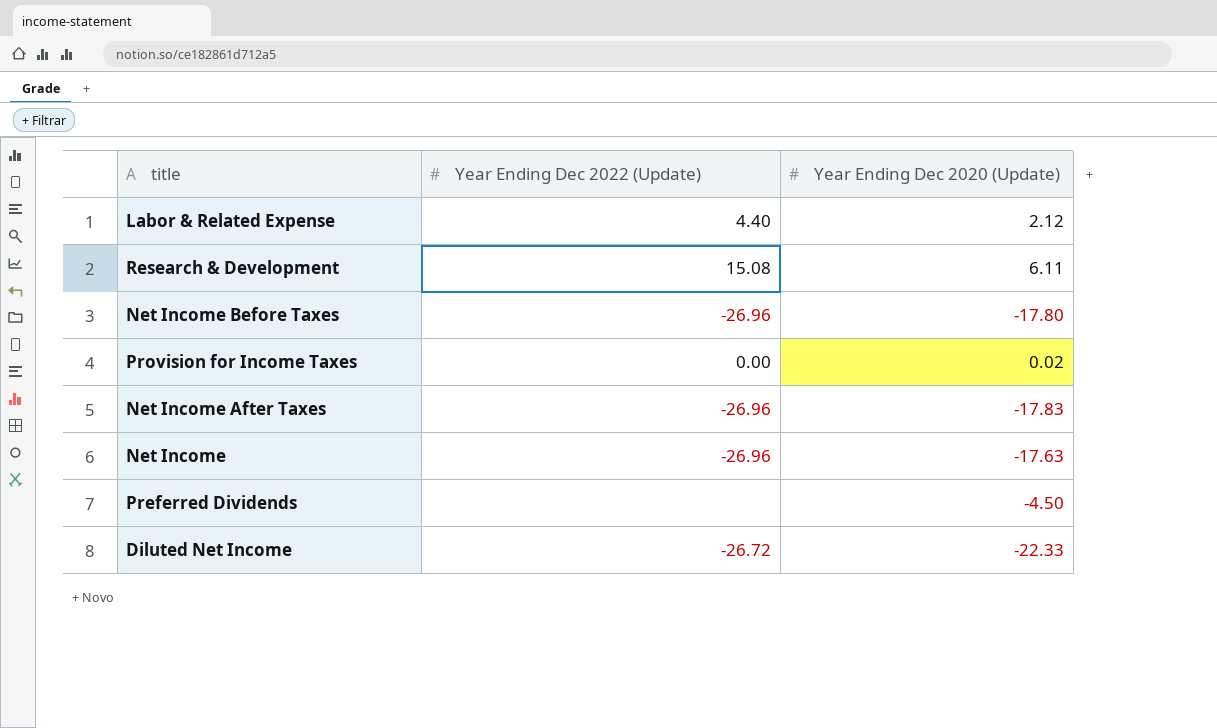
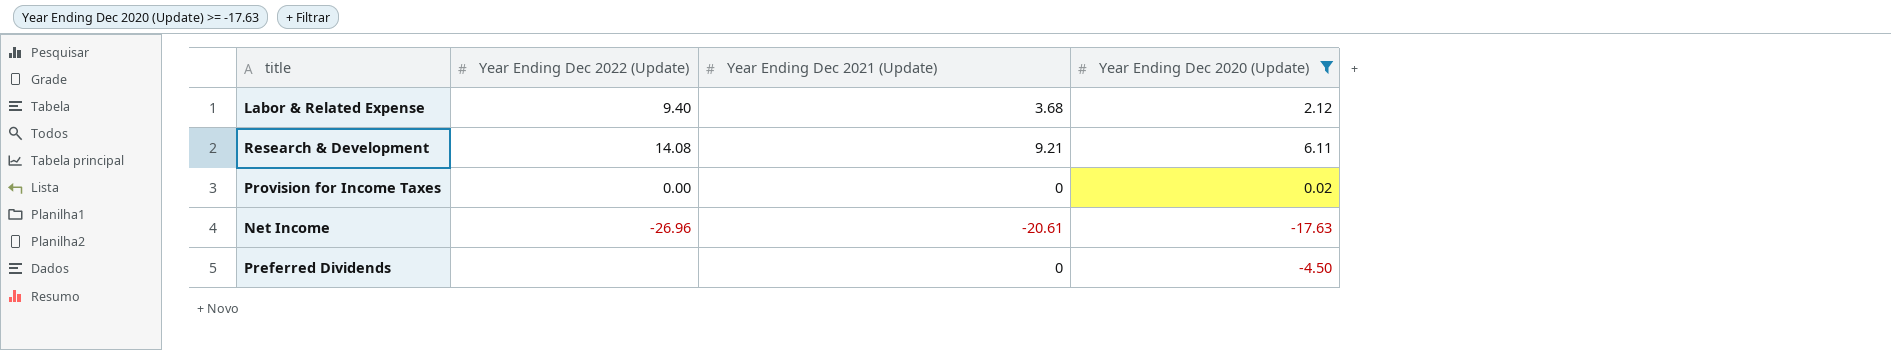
filter: none -> Year Ending Dec 2020 (Update) >= -17.63
column Year Ending Dec 2021 (Update) | position: none -> 3
Labor & Related Expense | Year Ending Dec 2022 (Update): 4.40 -> 9.40
Research & Development | Year Ending Dec 2022 (Update): 15.08 -> 14.08

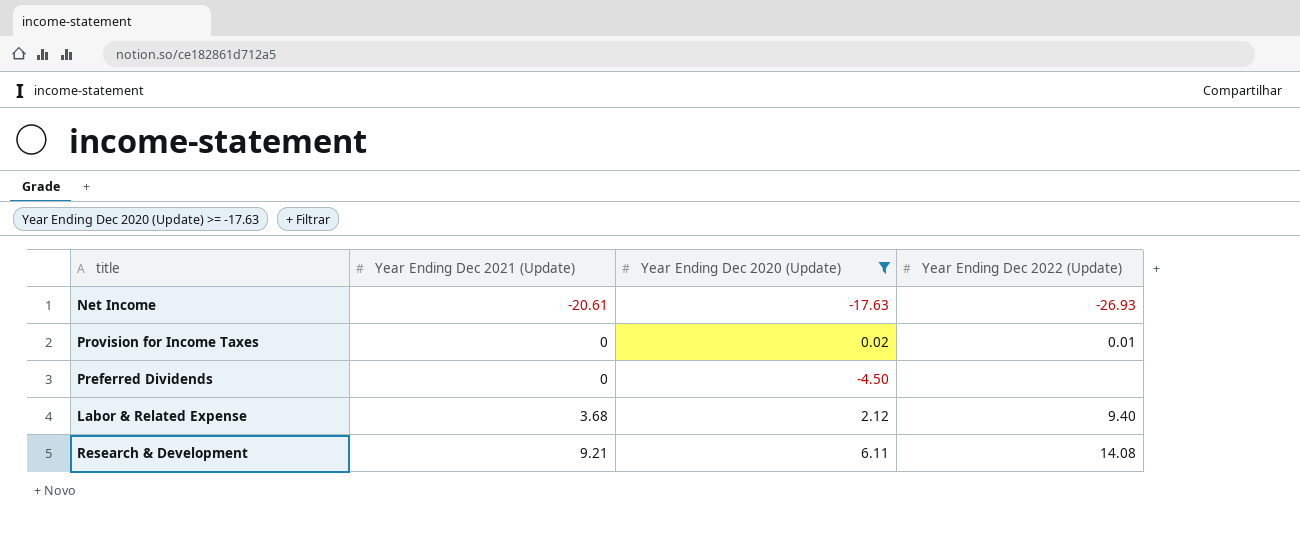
row order: none -> Year Ending Dec 2021 (Update) ascending
column Year Ending Dec 2022 (Update) | position: 2 -> 4
Net Income | Year Ending Dec 2022 (Update): -26.96 -> -26.93
Provision for Income Taxes | Year Ending Dec 2022 (Update): 0.00 -> 0.01

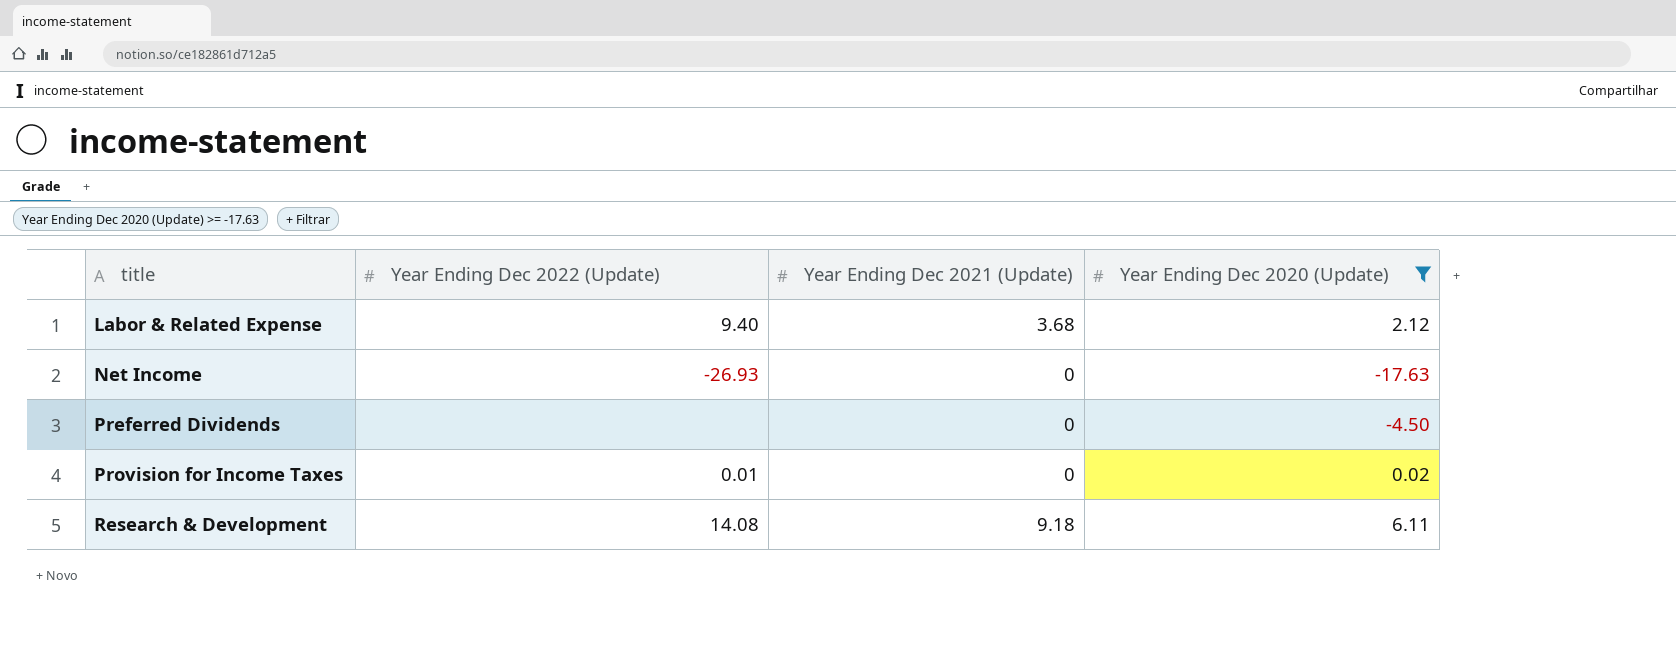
row order: Year Ending Dec 2021 (Update) ascending -> title ascending
column Year Ending Dec 2022 (Update) | position: 4 -> 2
Net Income | Year Ending Dec 2021 (Update): -20.61 -> 0
Research & Development | Year Ending Dec 2021 (Update): 9.21 -> 9.18

